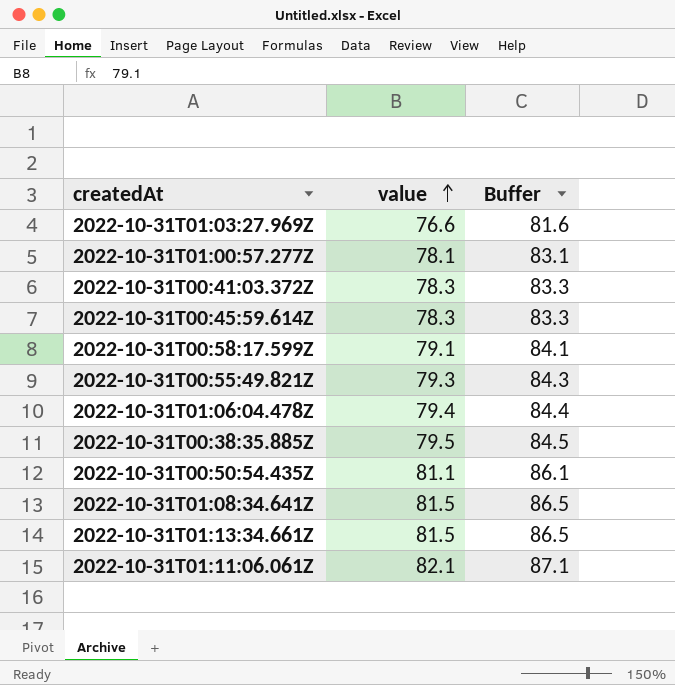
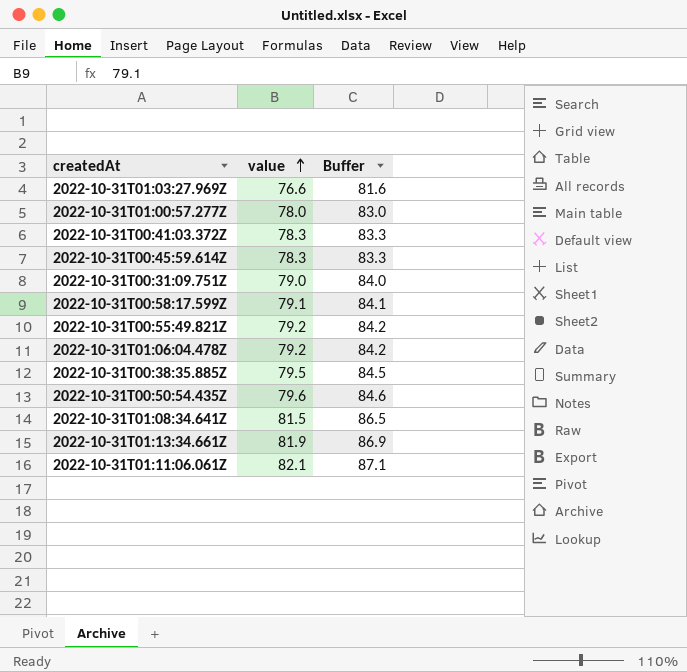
2022-10-31T01:00:57.277Z | value: 78.1 -> 78.0
2022-10-31T01:00:57.277Z | Buffer: 83.1 -> 83.0
row 2022-10-31T00:31:09.751Z: none -> 79.0 | 84.0
2022-10-31T00:55:49.821Z | value: 79.3 -> 79.2
2022-10-31T00:55:49.821Z | Buffer: 84.3 -> 84.2
2022-10-31T01:06:04.478Z | value: 79.4 -> 79.2
2022-10-31T01:06:04.478Z | Buffer: 84.4 -> 84.2
2022-10-31T00:50:54.435Z | value: 81.1 -> 79.6
2022-10-31T00:50:54.435Z | Buffer: 86.1 -> 84.6
2022-10-31T01:13:34.661Z | value: 81.5 -> 81.9
2022-10-31T01:13:34.661Z | Buffer: 86.5 -> 86.9

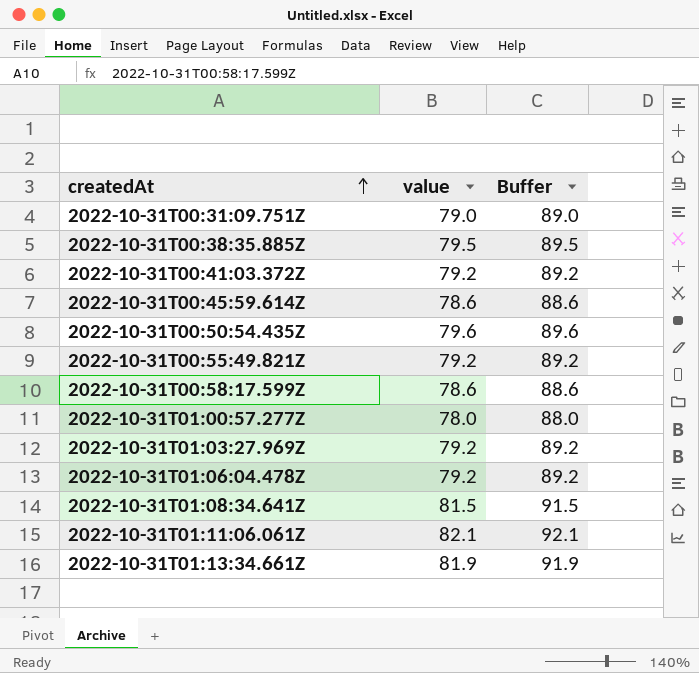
row order: value ascending -> createdAt ascending
column Buffer | formula: [value] + 5 -> [value] + 10
2022-10-31T00:41:03.372Z | value: 78.3 -> 79.2
2022-10-31T00:45:59.614Z | value: 78.3 -> 78.6
2022-10-31T00:58:17.599Z | value: 79.1 -> 78.6
2022-10-31T01:03:27.969Z | value: 76.6 -> 79.2

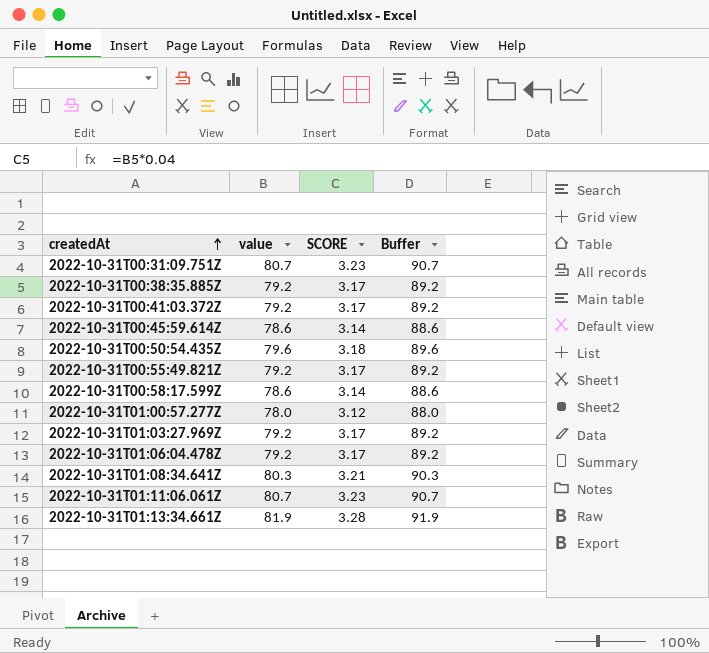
column SCORE | formula: none -> [value] * 0.04
2022-10-31T00:31:09.751Z | value: 79.0 -> 80.7
2022-10-31T00:31:09.751Z | Buffer: 89.0 -> 90.7
2022-10-31T00:38:35.885Z | value: 79.5 -> 79.2
2022-10-31T00:38:35.885Z | Buffer: 89.5 -> 89.2
2022-10-31T01:08:34.641Z | value: 81.5 -> 80.3
2022-10-31T01:08:34.641Z | Buffer: 91.5 -> 90.3
2022-10-31T01:11:06.061Z | value: 82.1 -> 80.7
2022-10-31T01:11:06.061Z | Buffer: 92.1 -> 90.7

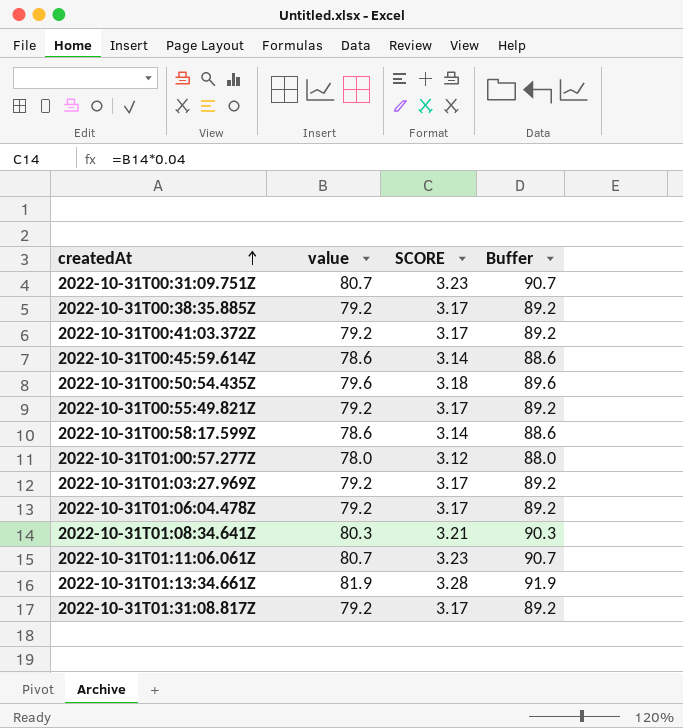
row 2022-10-31T01:31:08.817Z: none -> 79.2 | 3.17 | 89.2

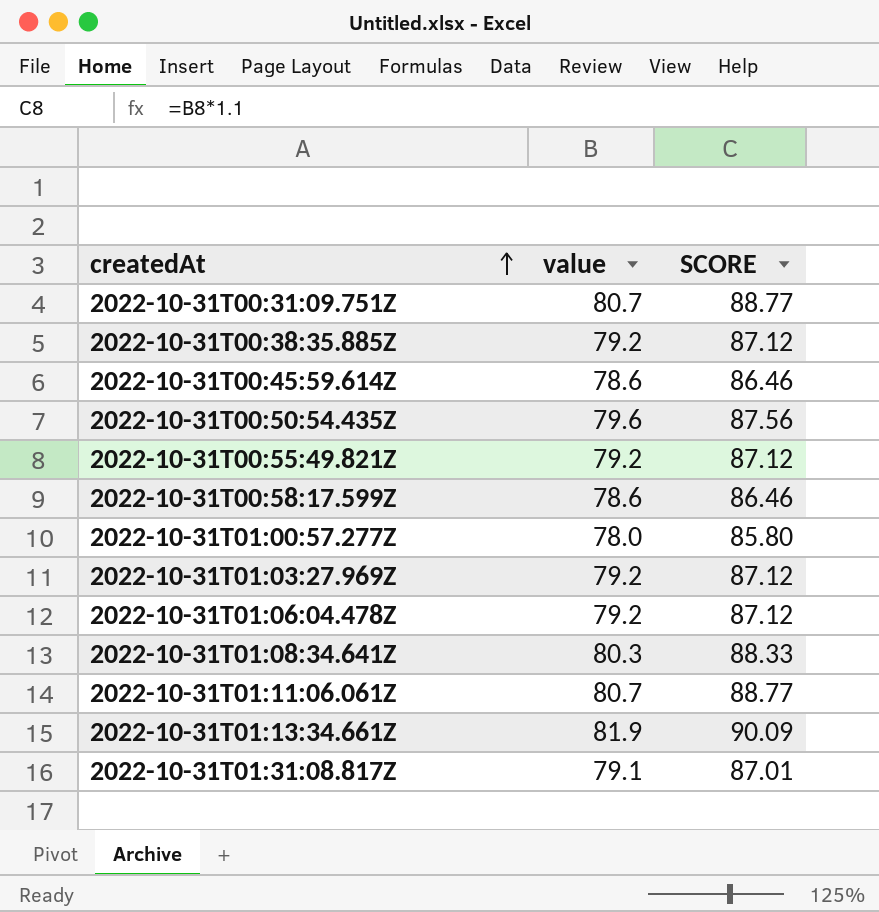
column Buffer | formula: [value] + 10 -> none
column SCORE | formula: [value] * 0.04 -> [value] * 1.1
row 2022-10-31T00:41:03.372Z: 79.2 | 3.17 | 89.2 -> none
2022-10-31T01:31:08.817Z | value: 79.2 -> 79.1

